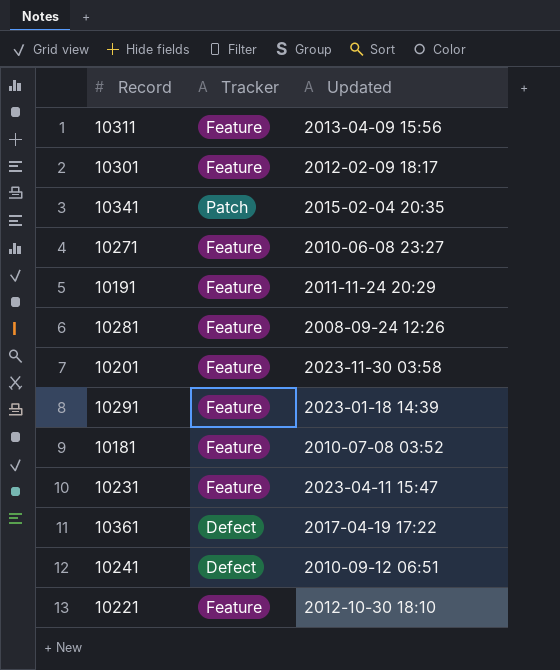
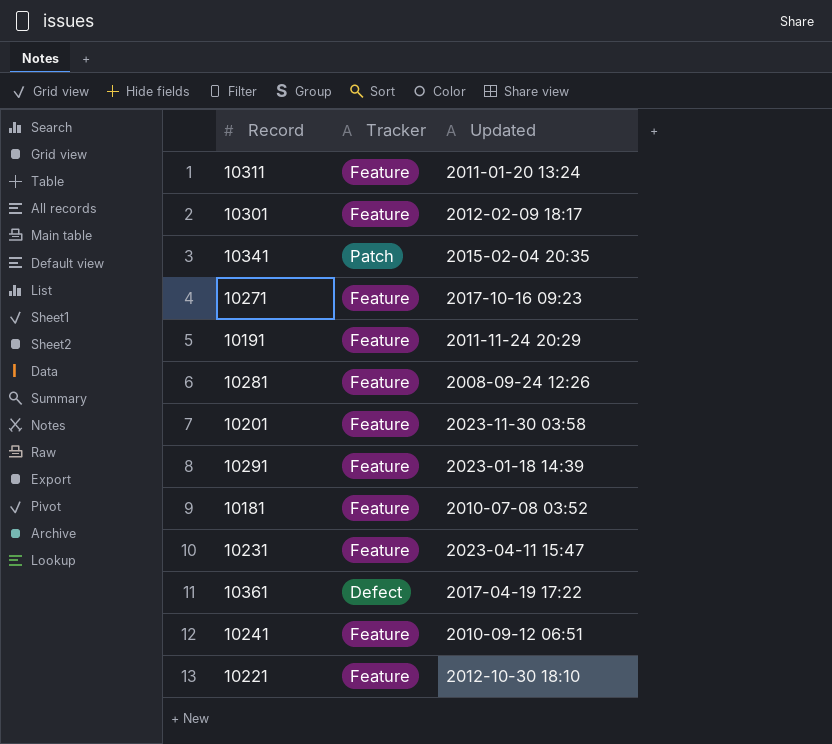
10311 | Updated: 2013-04-09 15:56 -> 2011-01-20 13:24
10271 | Updated: 2010-06-08 23:27 -> 2017-10-16 09:23
10241 | Tracker: Defect -> Feature

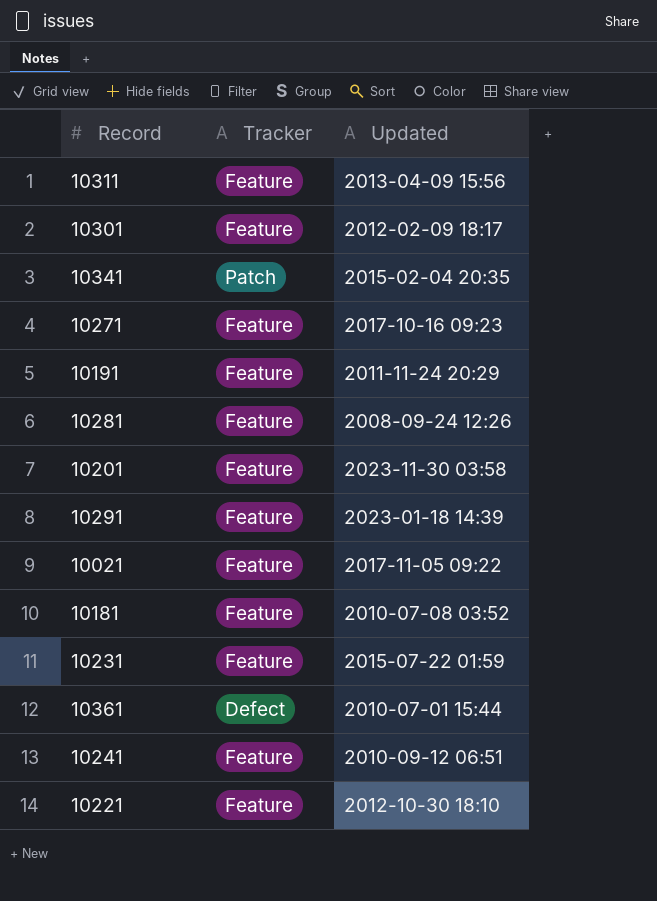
10311 | Updated: 2011-01-20 13:24 -> 2013-04-09 15:56
row 10021: none -> Feature | 2017-11-05 09:22
10231 | Updated: 2023-04-11 15:47 -> 2015-07-22 01:59
10361 | Updated: 2017-04-19 17:22 -> 2010-07-01 15:44

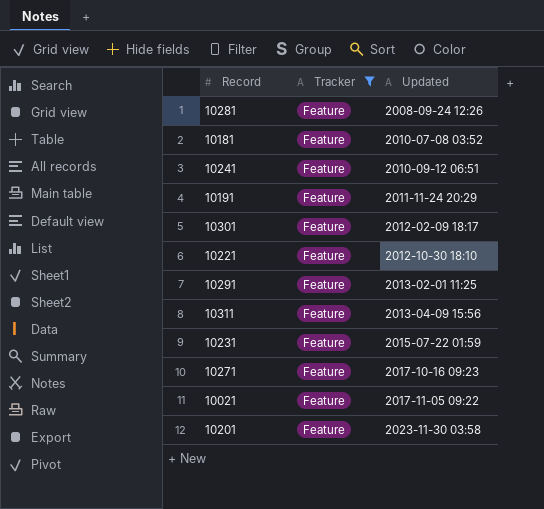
filter: none -> Tracker = Feature
row order: none -> Updated ascending
10291 | Updated: 2023-01-18 14:39 -> 2013-02-01 11:25

